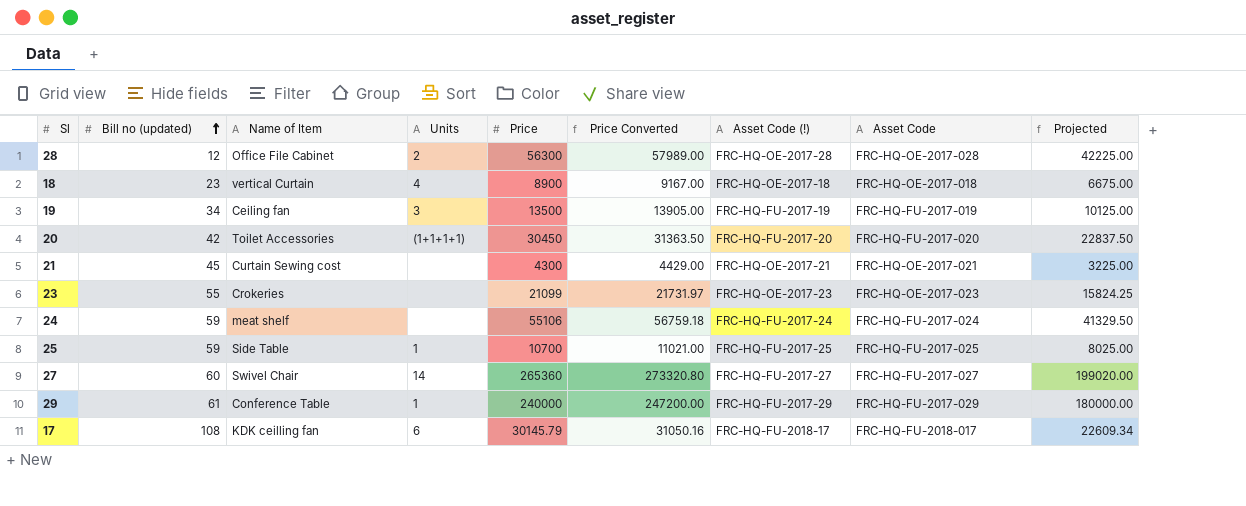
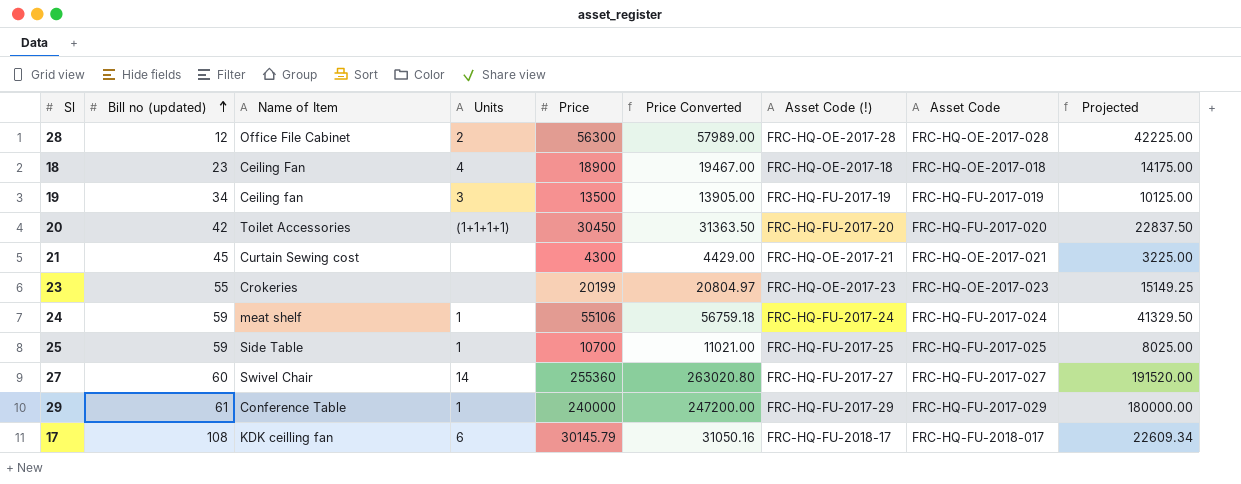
18 | Name of Item: vertical Curtain -> Ceiling Fan
18 | Price: 8900 -> 18900
18 | Price Converted: 9167.00 -> 19467.00
18 | Projected: 6675.00 -> 14175.00
23 | Price: 21099 -> 20199
23 | Price Converted: 21731.97 -> 20804.97
23 | Projected: 15824.25 -> 15149.25
24 | Units: none -> 1
27 | Price: 265360 -> 255360
27 | Price Converted: 273320.80 -> 263020.80
27 | Projected: 199020.00 -> 191520.00

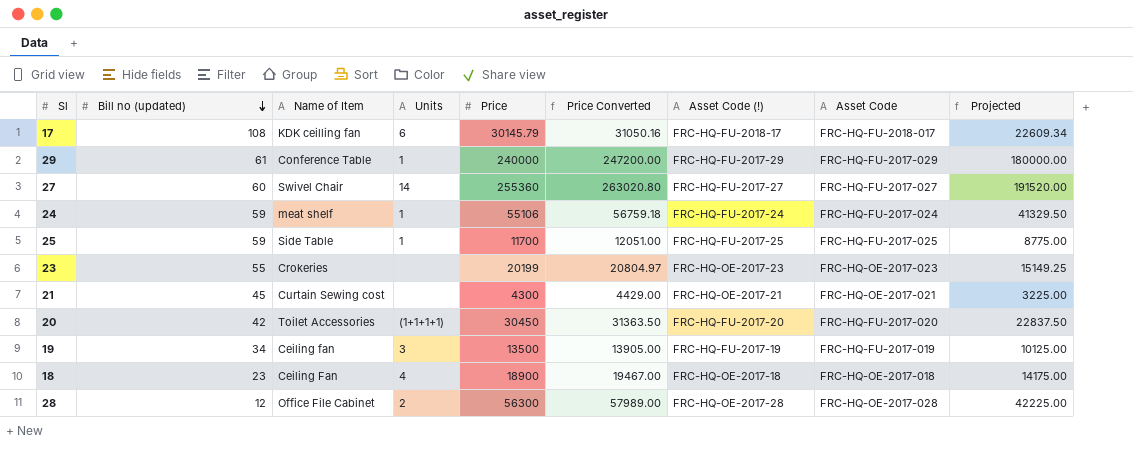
row order: Bill no (updated) ascending -> Bill no (updated) descending
25 | Price: 10700 -> 11700
25 | Price Converted: 11021.00 -> 12051.00
25 | Projected: 8025.00 -> 8775.00

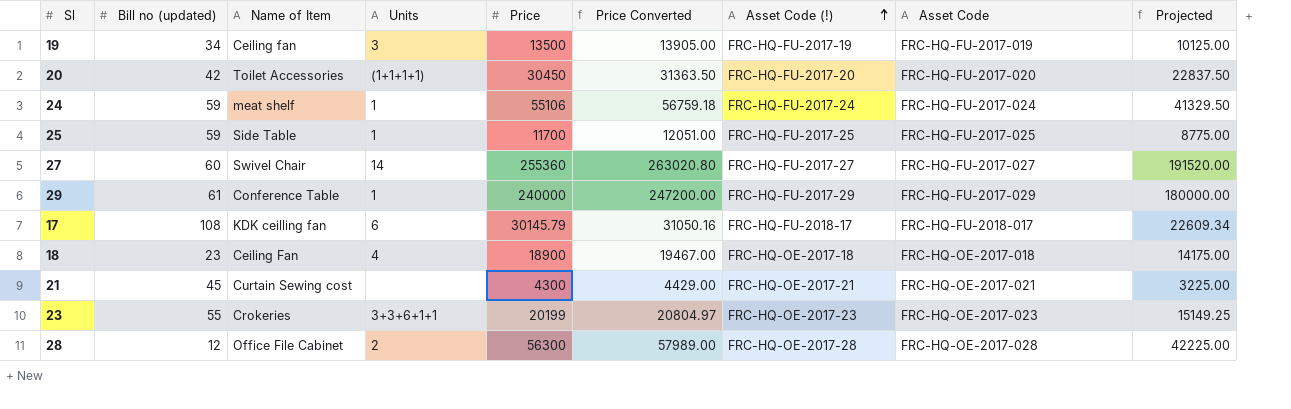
row order: Bill no (updated) descending -> Asset Code (!) ascending
23 | Units: none -> 3+3+6+1+1

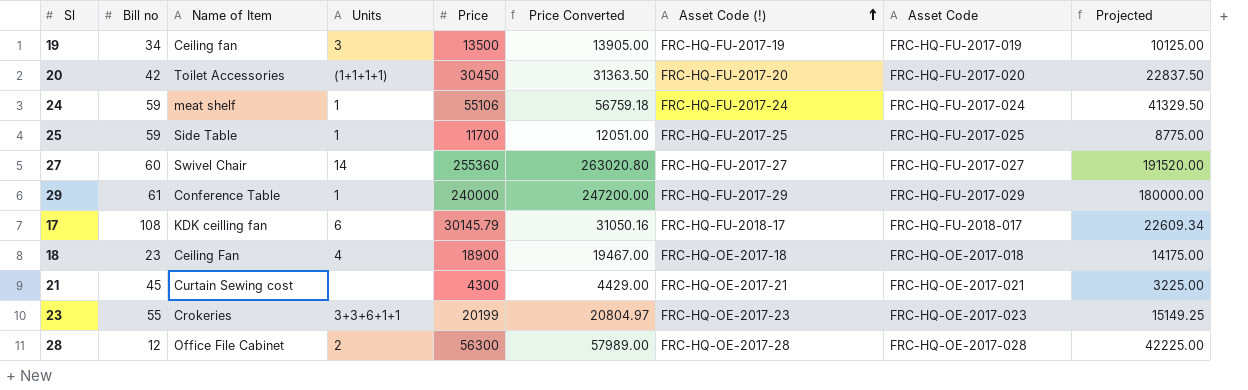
column name: Bill no (updated) -> Bill no

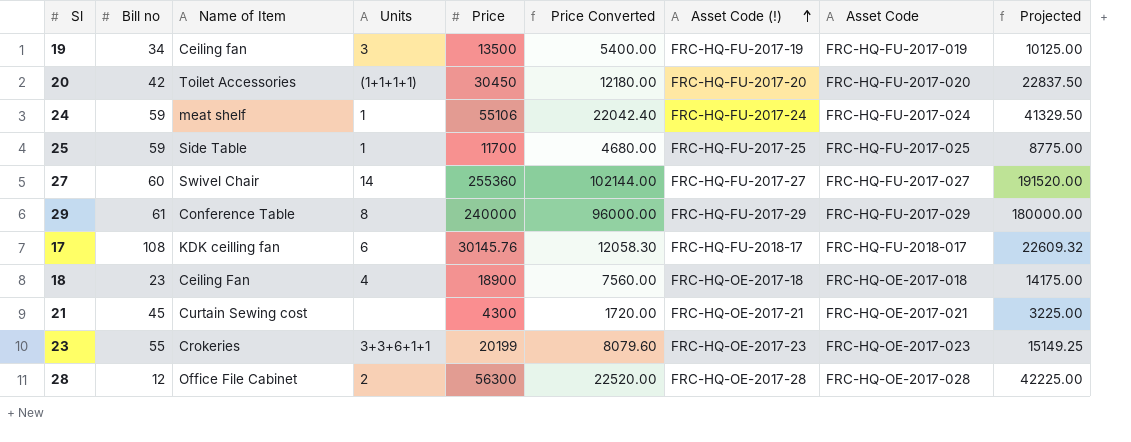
column Price Converted | formula: [Price] * 1.03 -> [Price] * 0.4
29 | Units: 1 -> 8
17 | Price: 30145.79 -> 30145.76
17 | Projected: 22609.34 -> 22609.32

